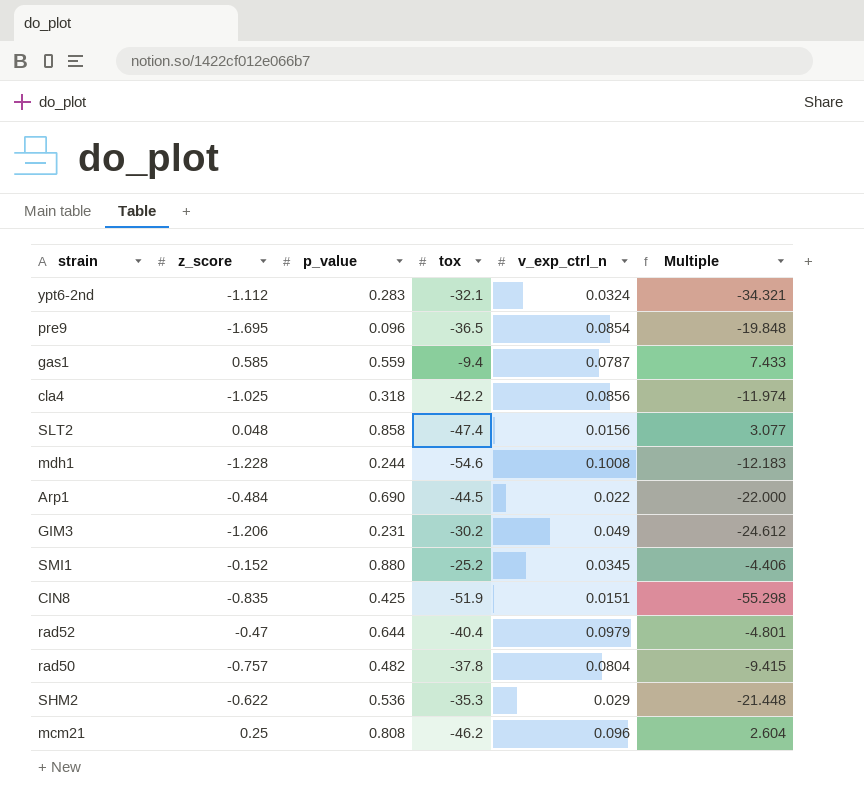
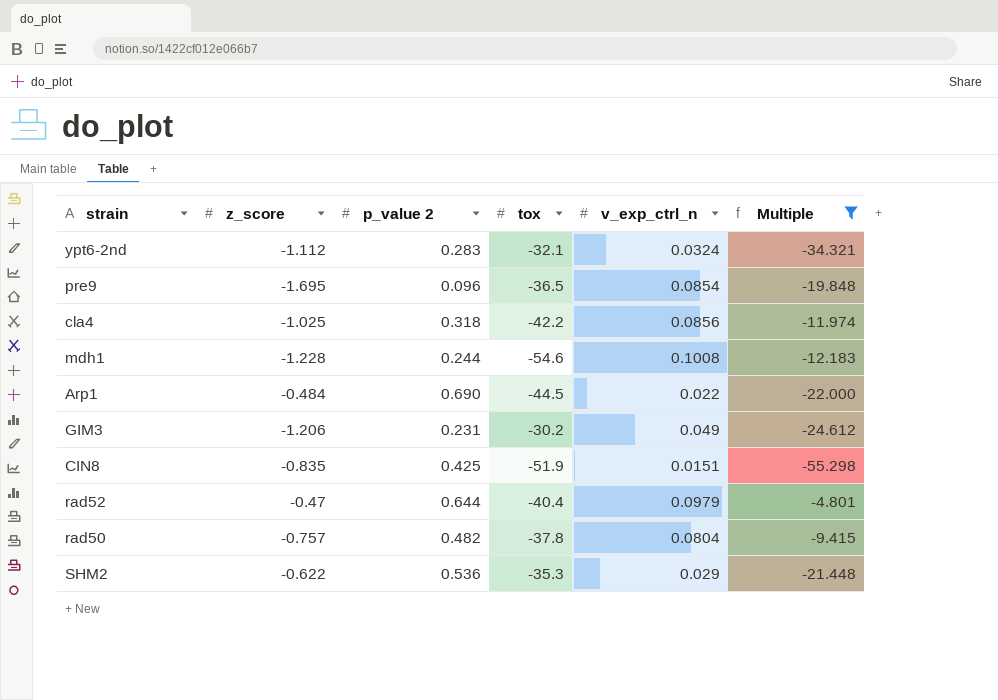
filter: none -> Multiple <= -4.801
column name: p_value -> p_value 2

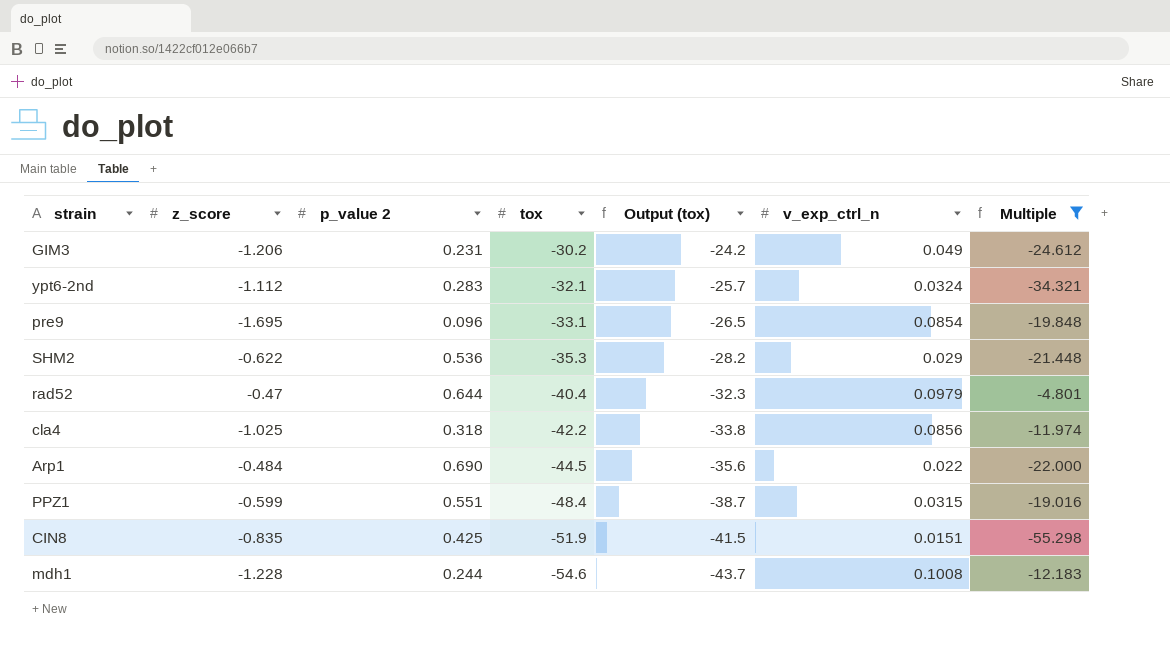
row order: none -> tox descending
column Output (tox) | formula: none -> [tox] * 0.8
row rad50: -0.757 | 0.482 | -37.8 | 0.0804 | -9.415 -> none
pre9 | tox: -36.5 -> -33.1
row PPZ1: none -> -0.599 | 0.551 | -48.4 | -38.7 | 0.0315 | -19.016

